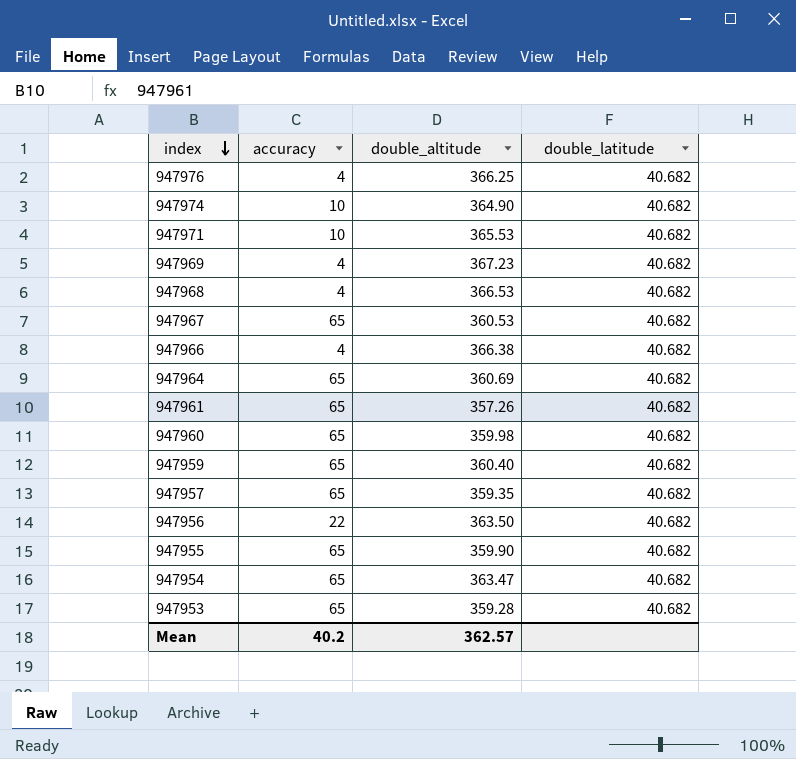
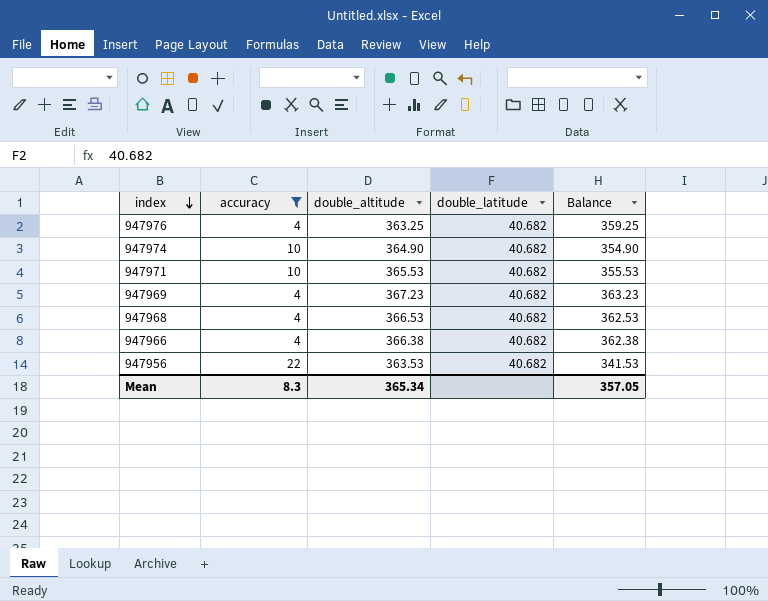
filter: none -> accuracy != 65
column Balance | formula: none -> [double_altitude] - [accuracy]
947976 | double_altitude: 366.25 -> 363.25
947956 | double_altitude: 363.50 -> 363.53
Mean | accuracy: 40.2 -> 8.3
Mean | double_altitude: 362.57 -> 365.34

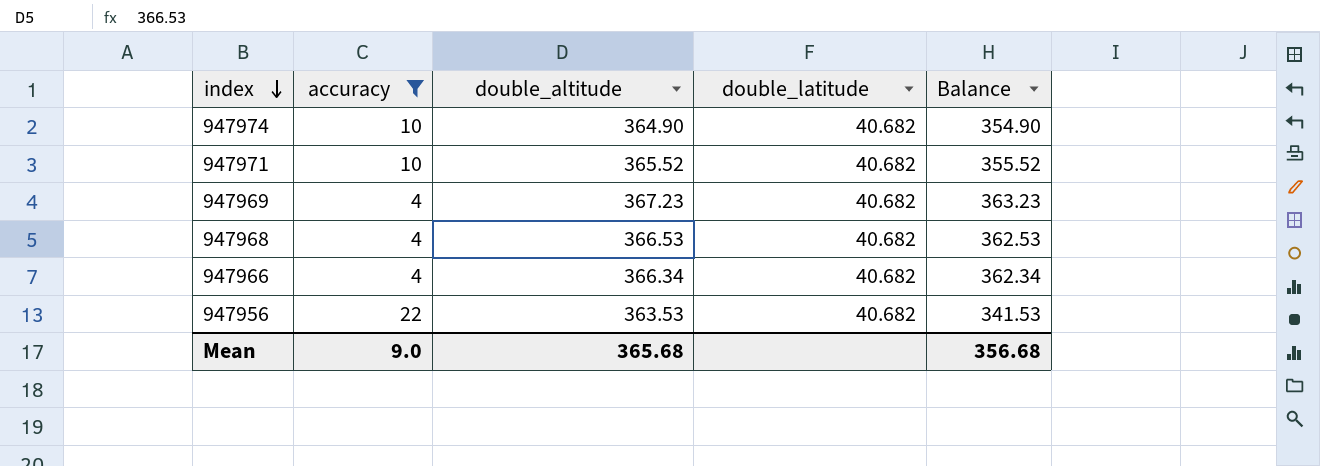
row 947976: 4 | 363.25 | 40.682 | 359.25 -> none
947971 | double_altitude: 365.53 -> 365.52
947971 | Balance: 355.53 -> 355.52
947966 | double_altitude: 366.38 -> 366.34
947966 | Balance: 362.38 -> 362.34
Mean | accuracy: 8.3 -> 9.0
Mean | double_altitude: 365.34 -> 365.68
Mean | Balance: 357.05 -> 356.68

